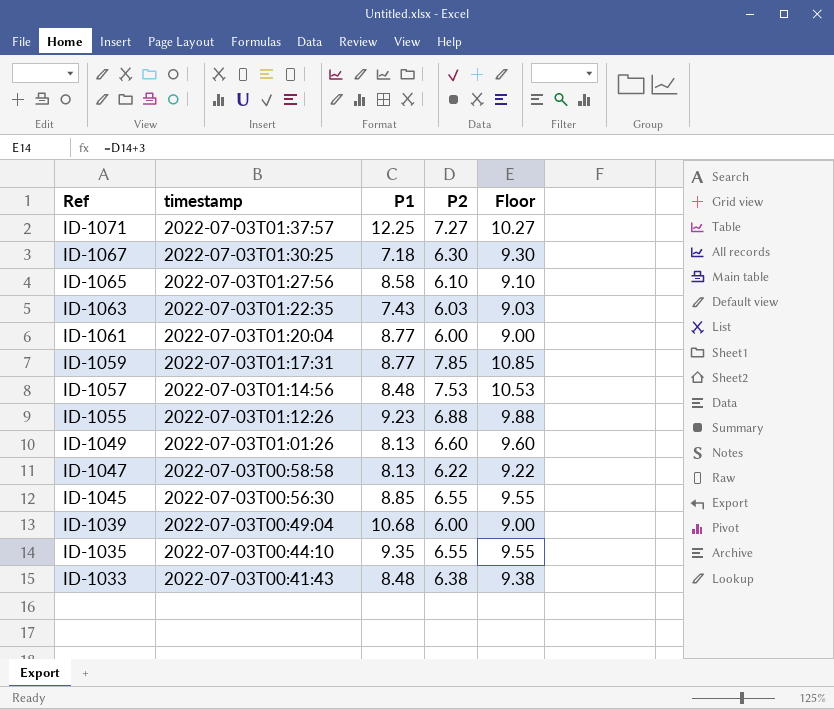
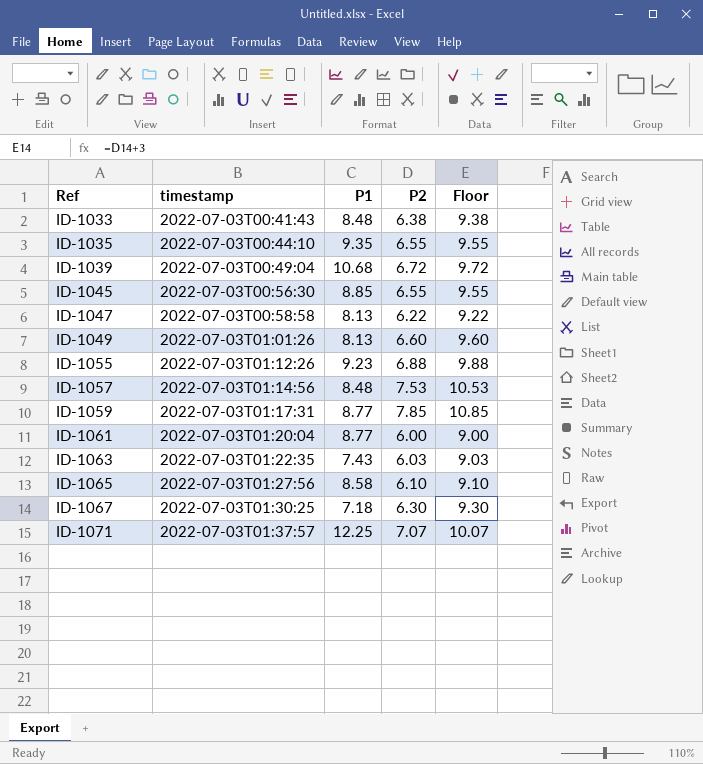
row order: Ref descending -> Ref ascending
ID-1039 | P2: 6.00 -> 6.72
ID-1039 | Floor: 9.00 -> 9.72
ID-1071 | P2: 7.27 -> 7.07
ID-1071 | Floor: 10.27 -> 10.07

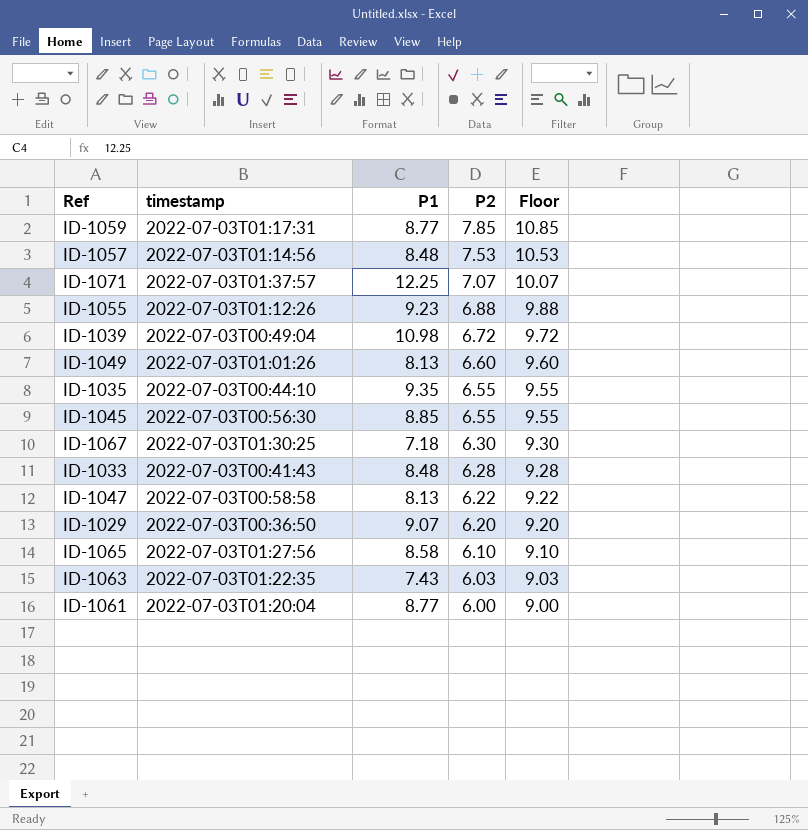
row order: Ref ascending -> P2 descending
ID-1039 | P1: 10.68 -> 10.98
ID-1033 | P2: 6.38 -> 6.28
ID-1033 | Floor: 9.38 -> 9.28
row ID-1029: none -> 2022-07-03T00:36:50 | 9.07 | 6.20 | 9.20

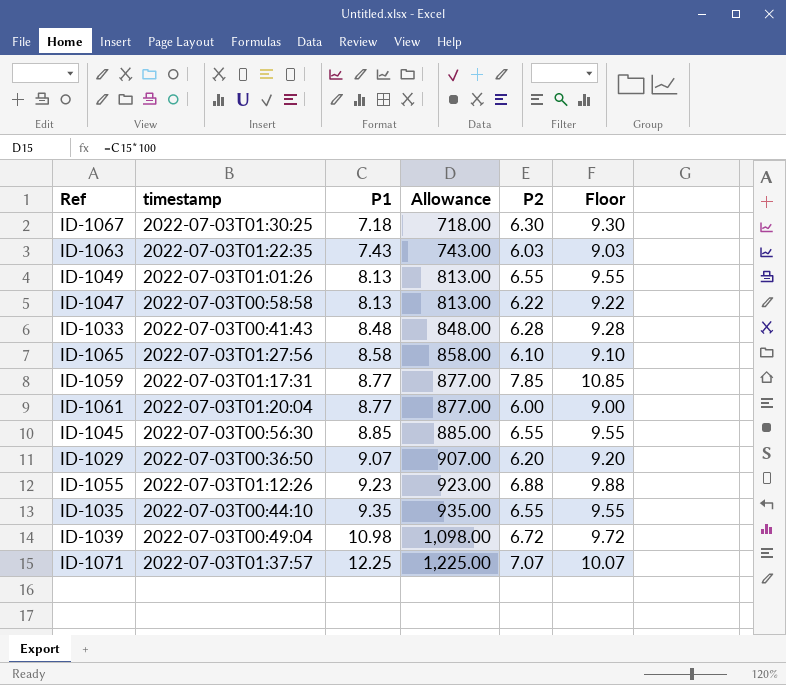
row order: P2 descending -> P1 ascending
column Allowance | formula: none -> [P1] * 100
row ID-1057: 2022-07-03T01:14:56 | 8.48 | 7.53 | 10.53 -> none
ID-1049 | P2: 6.60 -> 6.55
ID-1049 | Floor: 9.60 -> 9.55

